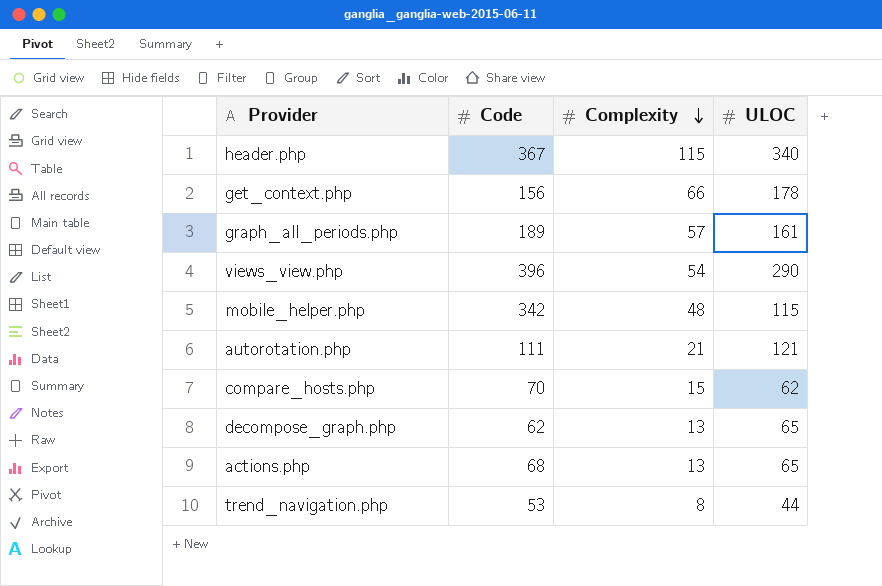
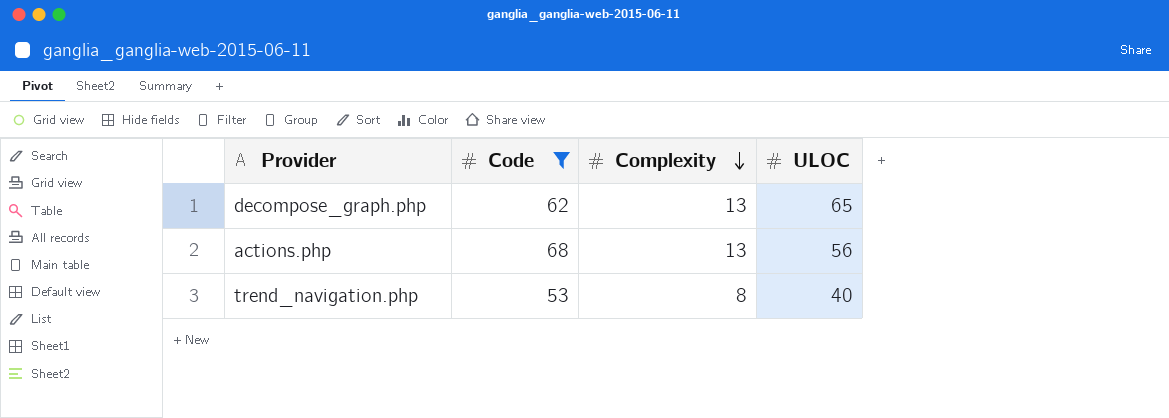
filter: none -> Code <= 68
actions.php | ULOC: 65 -> 56
trend_navigation.php | ULOC: 44 -> 40

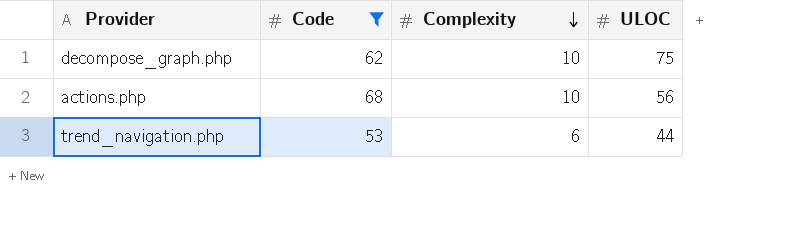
decompose_graph.php | Complexity: 13 -> 10
decompose_graph.php | ULOC: 65 -> 75
actions.php | Complexity: 13 -> 10
trend_navigation.php | Complexity: 8 -> 6
trend_navigation.php | ULOC: 40 -> 44

